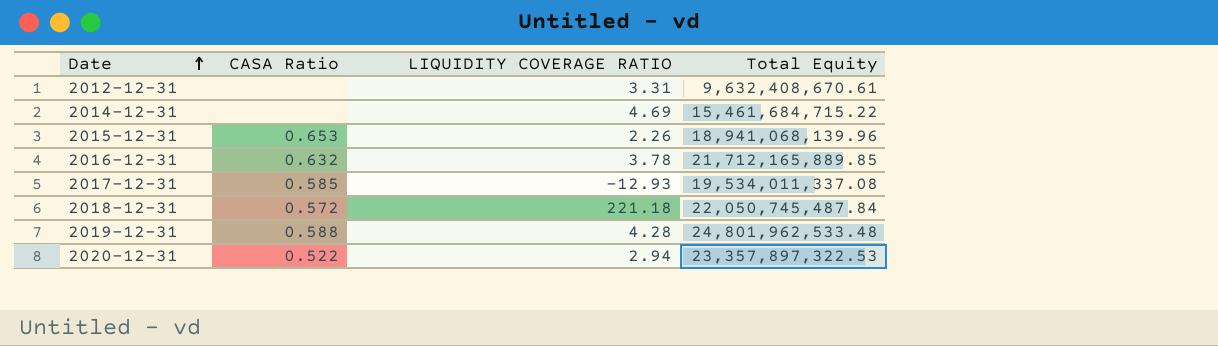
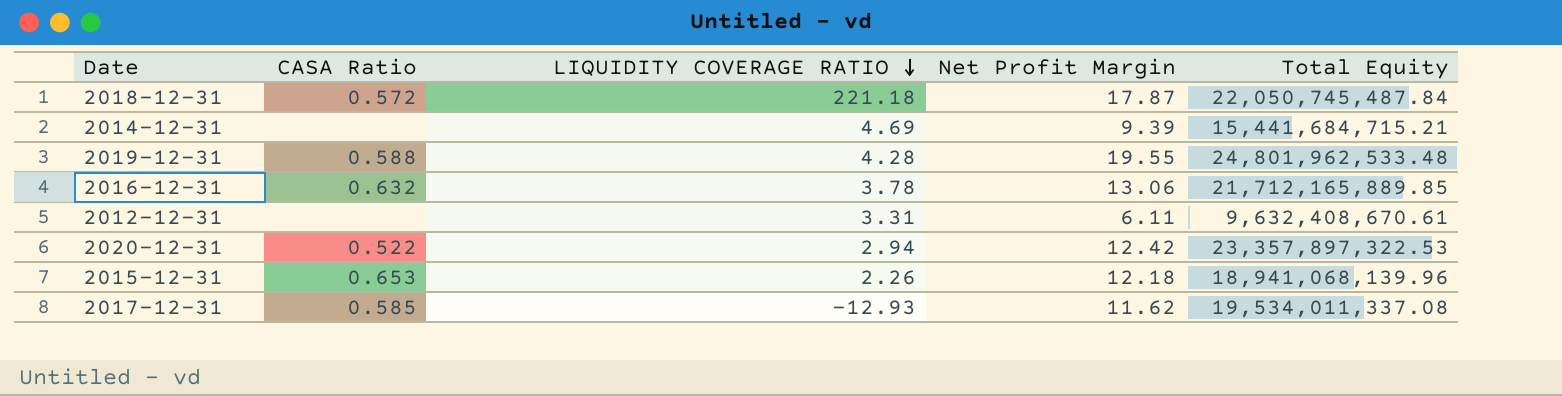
row order: Date ascending -> LIQUIDITY COVERAGE RATIO descending
column Net Profit Margin | position: none -> 4
2014-12-31 | Total Equity: 15,461,684,715.22 -> 15,441,684,715.21

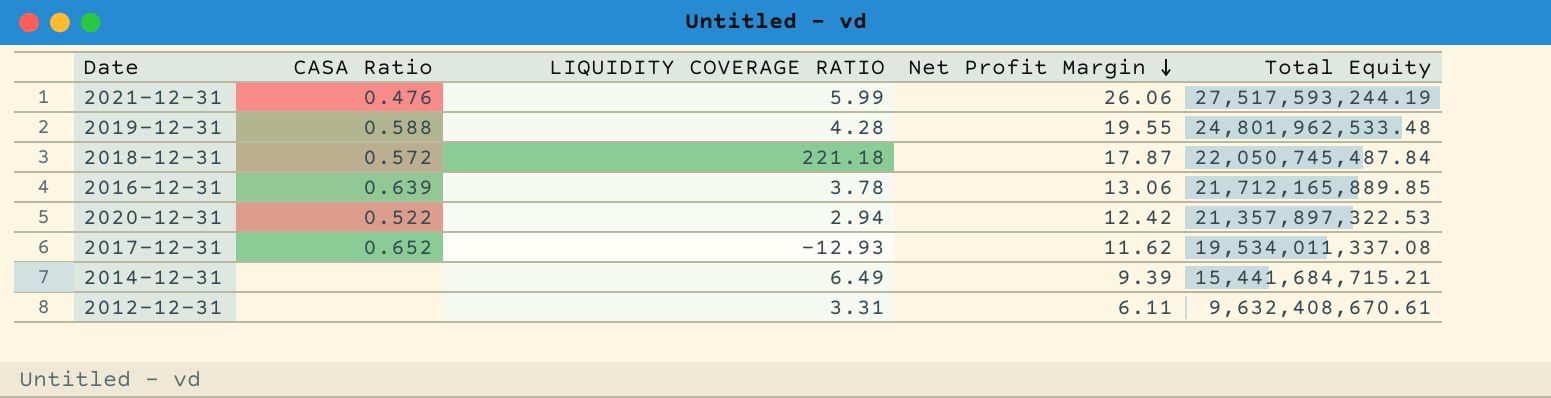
row order: LIQUIDITY COVERAGE RATIO descending -> Net Profit Margin descending
row 2015-12-31: 0.653 | 2.26 | 12.18 | 18,941,068,139.96 -> none
row 2021-12-31: none -> 0.476 | 5.99 | 26.06 | 27,517,593,244.19
2016-12-31 | CASA Ratio: 0.632 -> 0.639
2020-12-31 | Total Equity: 23,357,897,322.53 -> 21,357,897,322.53
2017-12-31 | CASA Ratio: 0.585 -> 0.652
2014-12-31 | LIQUIDITY COVERAGE RATIO: 4.69 -> 6.49

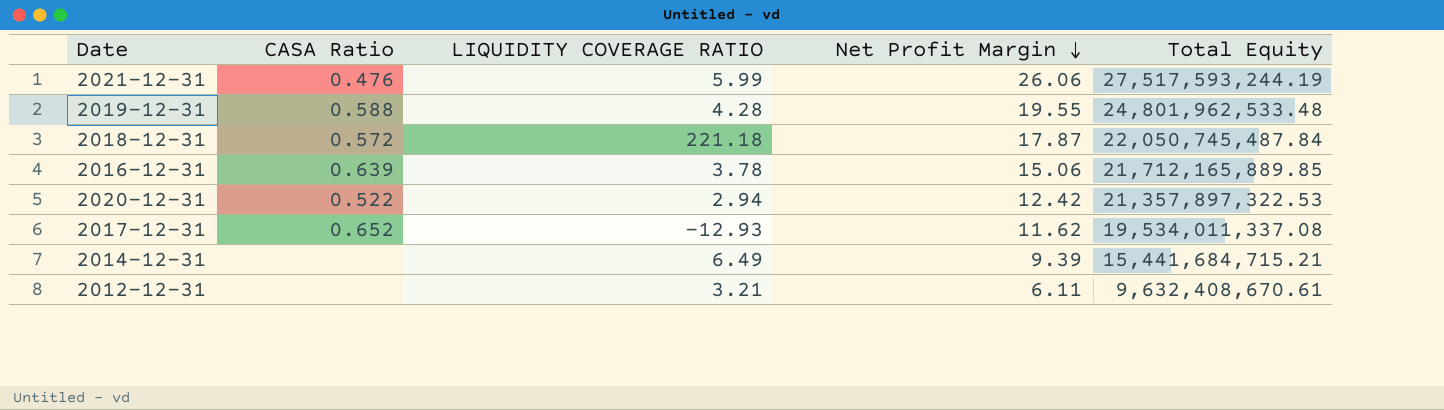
2016-12-31 | Net Profit Margin: 13.06 -> 15.06
2012-12-31 | LIQUIDITY COVERAGE RATIO: 3.31 -> 3.21

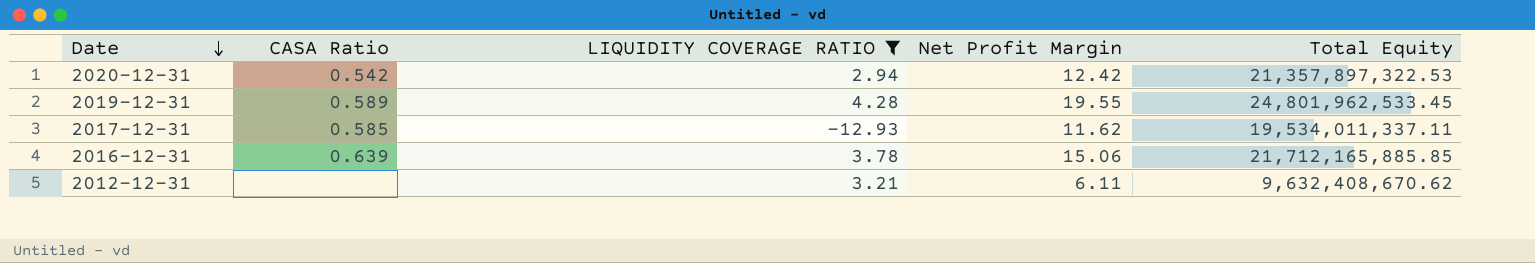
filter: none -> LIQUIDITY COVERAGE RATIO <= 4.28
row order: Net Profit Margin descending -> Date descending
2020-12-31 | CASA Ratio: 0.522 -> 0.542
2019-12-31 | CASA Ratio: 0.588 -> 0.589
2019-12-31 | Total Equity: 24,801,962,533.48 -> 24,801,962,533.45
2017-12-31 | CASA Ratio: 0.652 -> 0.585
2017-12-31 | Total Equity: 19,534,011,337.08 -> 19,534,011,337.11
2016-12-31 | Total Equity: 21,712,165,889.85 -> 21,712,165,885.85
2012-12-31 | Total Equity: 9,632,408,670.61 -> 9,632,408,670.62

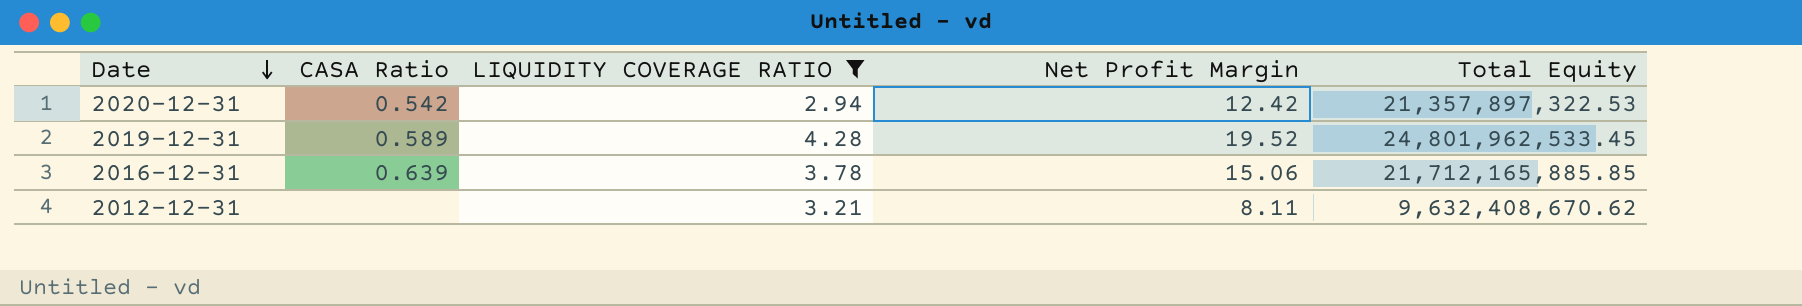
row 2017-12-31: 0.585 | -12.93 | 11.62 | 19,534,011,337.11 -> none
2019-12-31 | Net Profit Margin: 19.55 -> 19.52
2012-12-31 | Net Profit Margin: 6.11 -> 8.11

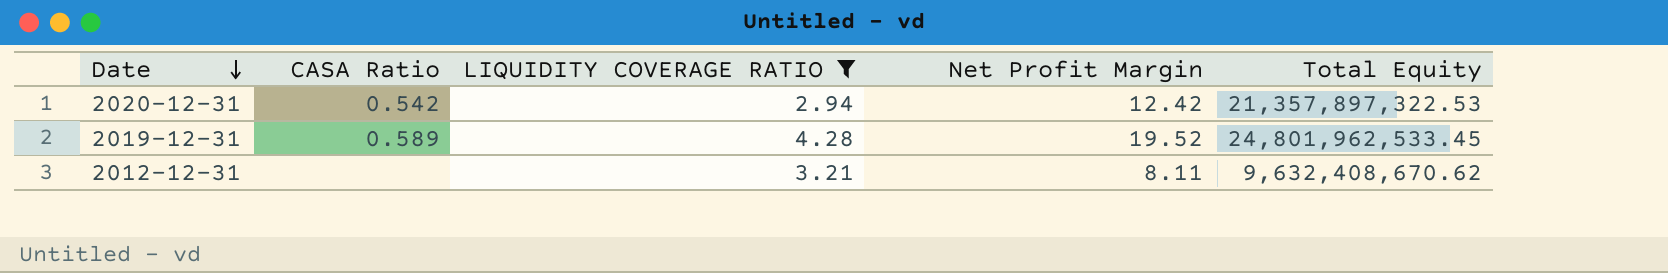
row 2016-12-31: 0.639 | 3.78 | 15.06 | 21,712,165,885.85 -> none

